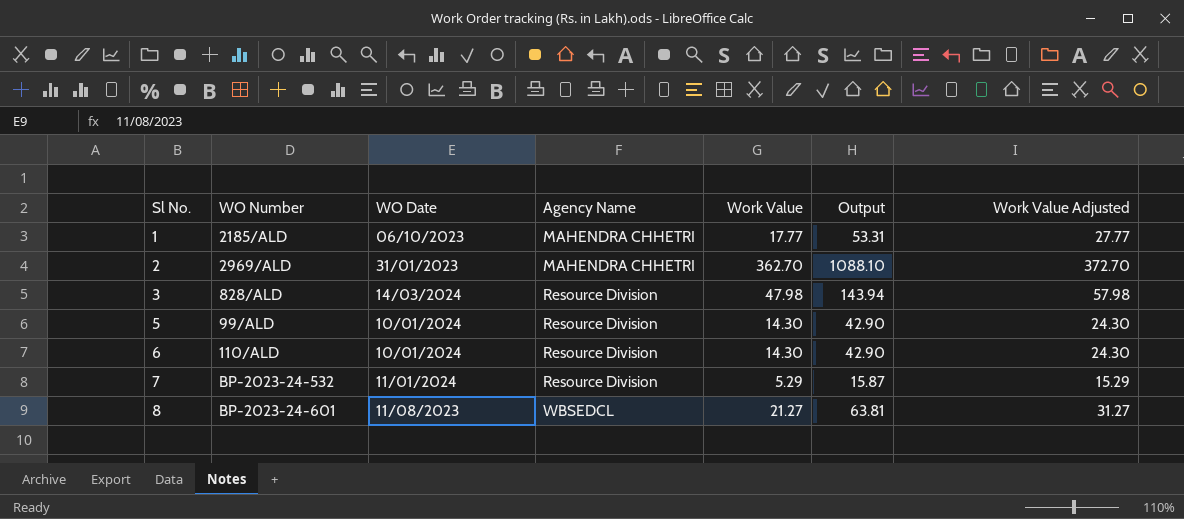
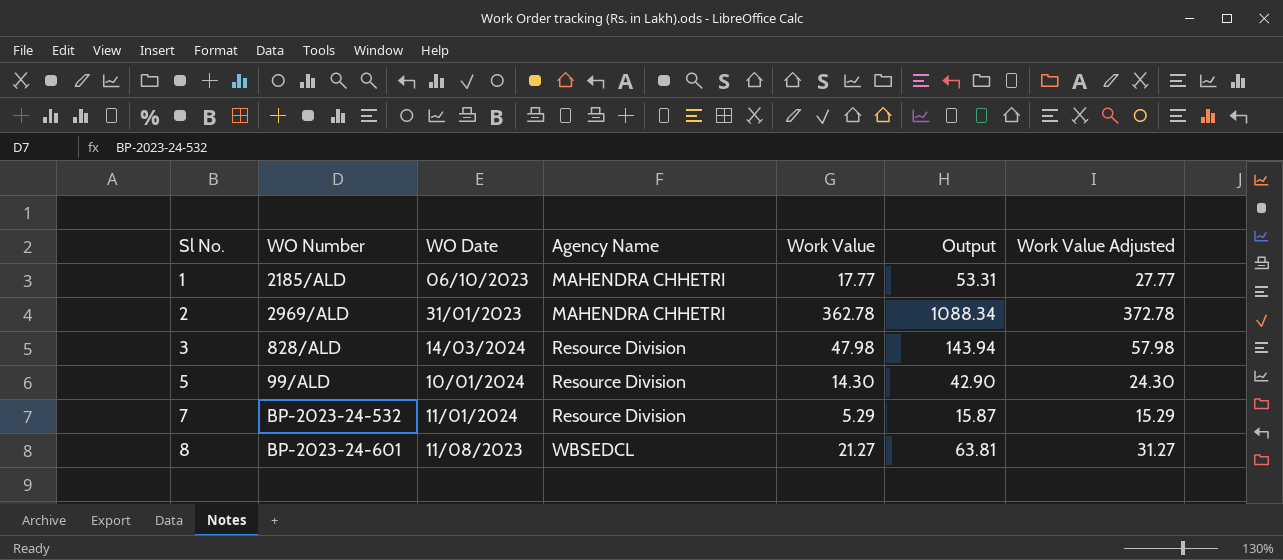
row 6: 110/ALD | 10/01/2024 | Resource Division | 14.30 | 42.90 | 24.30 -> none
2 | Work Value: 362.70 -> 362.78
2 | Output: 1088.10 -> 1088.34
2 | Work Value Adjusted: 372.70 -> 372.78

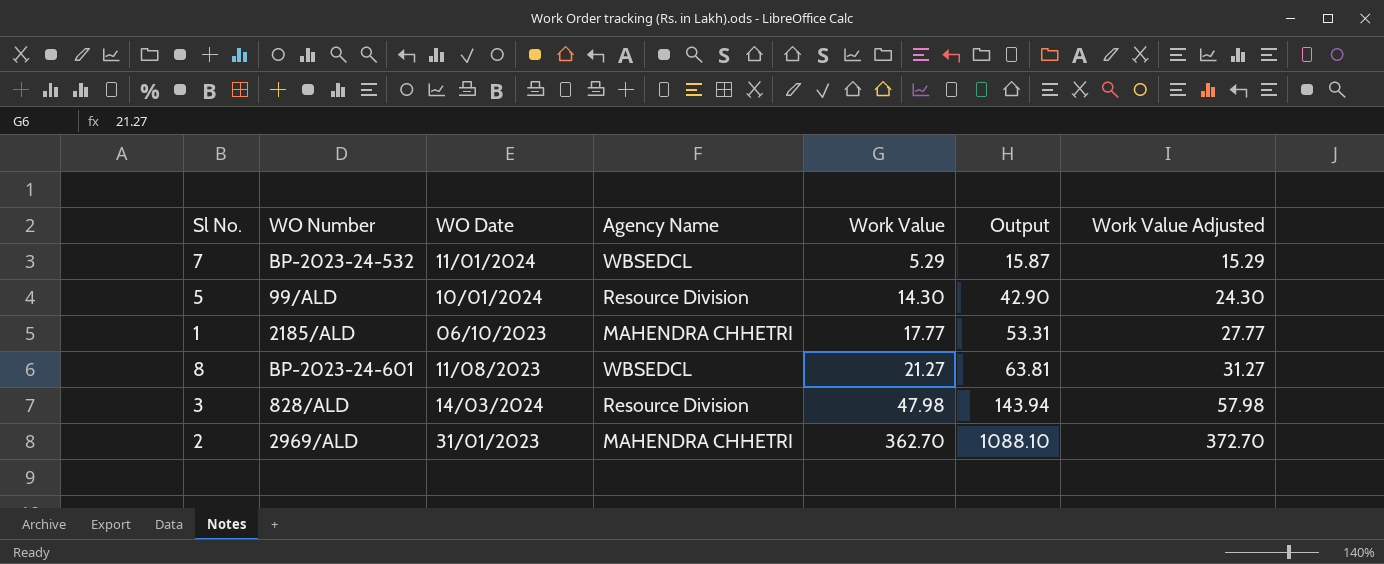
row order: Sl No. ascending -> Work Value ascending
7 | Agency Name: Resource Division -> WBSEDCL
2 | Work Value: 362.78 -> 362.70
2 | Output: 1088.34 -> 1088.10
2 | Work Value Adjusted: 372.78 -> 372.70

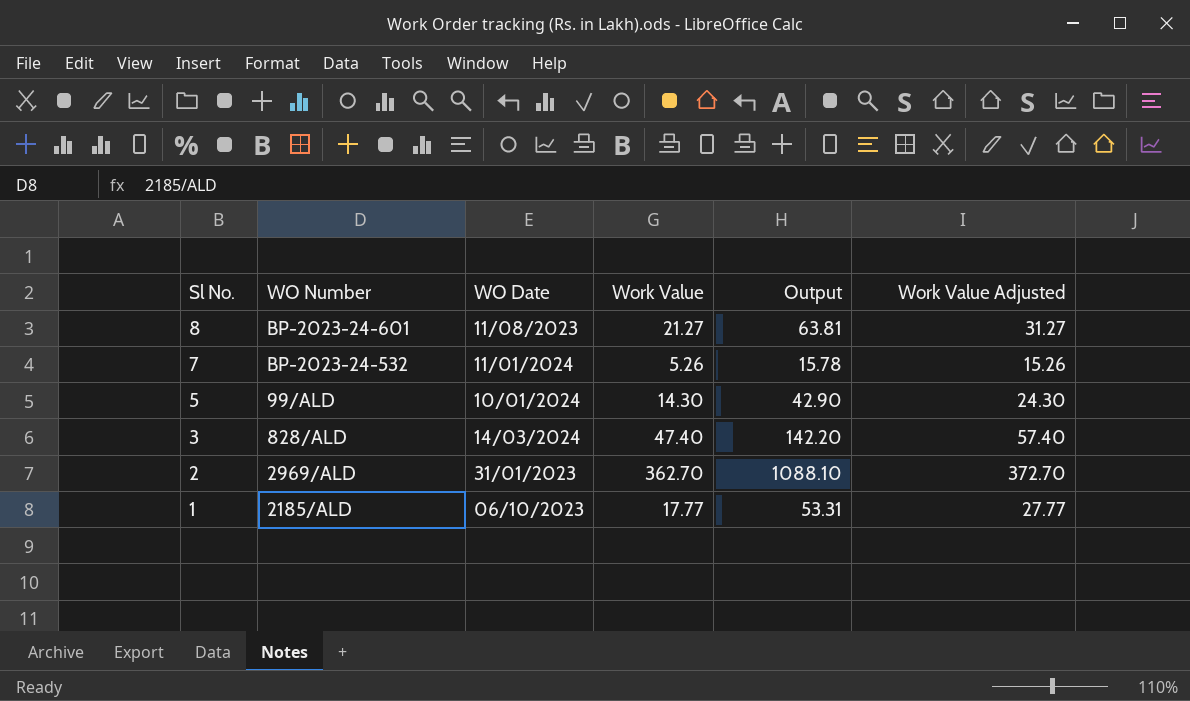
row order: Work Value ascending -> Sl No. descending
column Agency Name | position: 4 -> none
7 | Work Value: 5.29 -> 5.26
7 | Output: 15.87 -> 15.78
7 | Work Value Adjusted: 15.29 -> 15.26
3 | Work Value: 47.98 -> 47.40
3 | Output: 143.94 -> 142.20
3 | Work Value Adjusted: 57.98 -> 57.40

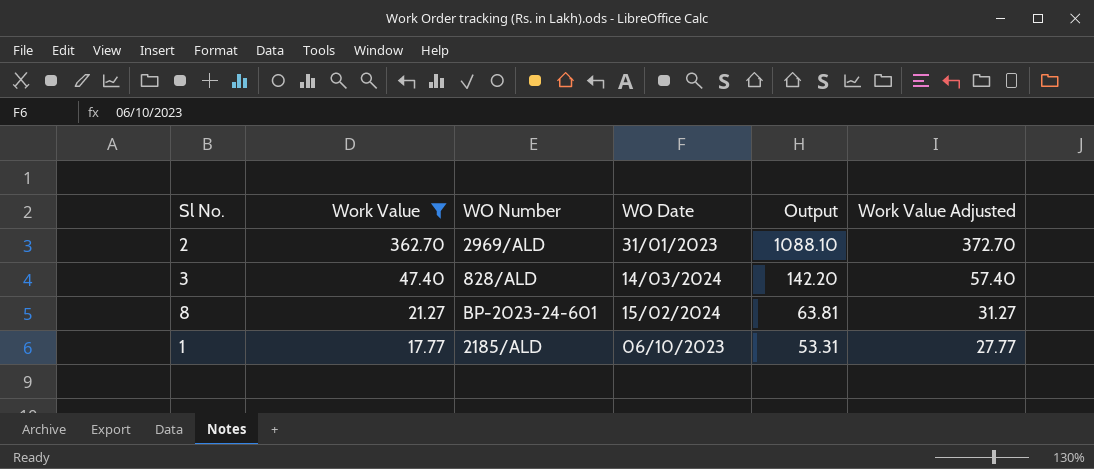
filter: none -> Work Value >= 17.77
row order: Sl No. descending -> Work Value descending
column Work Value | position: 4 -> 2
8 | WO Date: 11/08/2023 -> 15/02/2024

